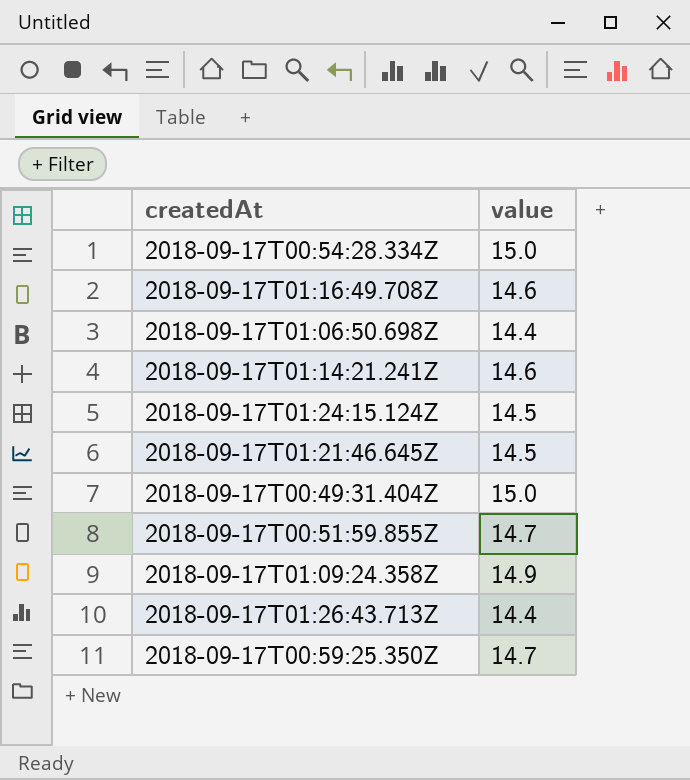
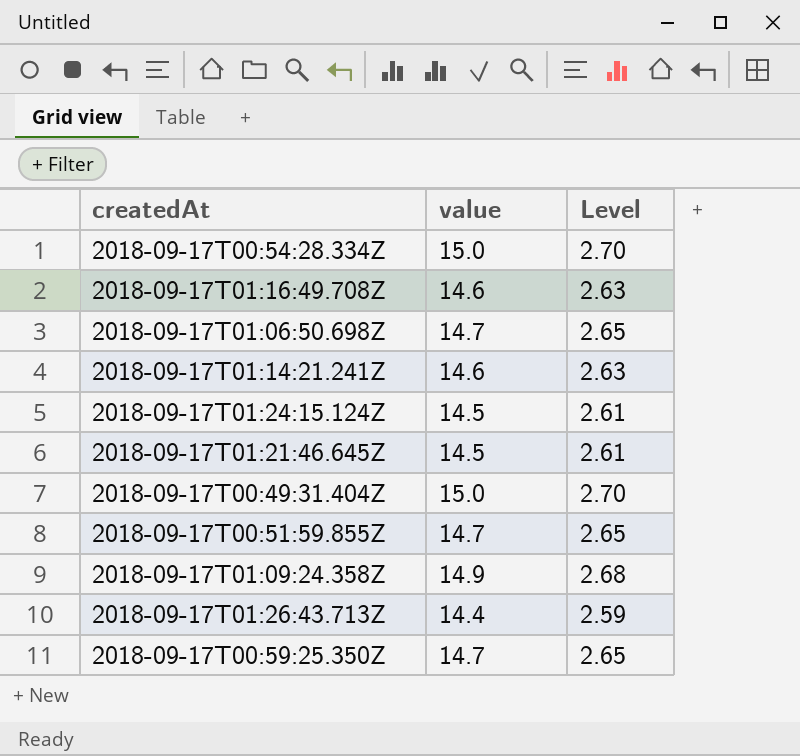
column Level | formula: none -> [value] * 0.18
2018-09-17T01:06:50.698Z | value: 14.4 -> 14.7

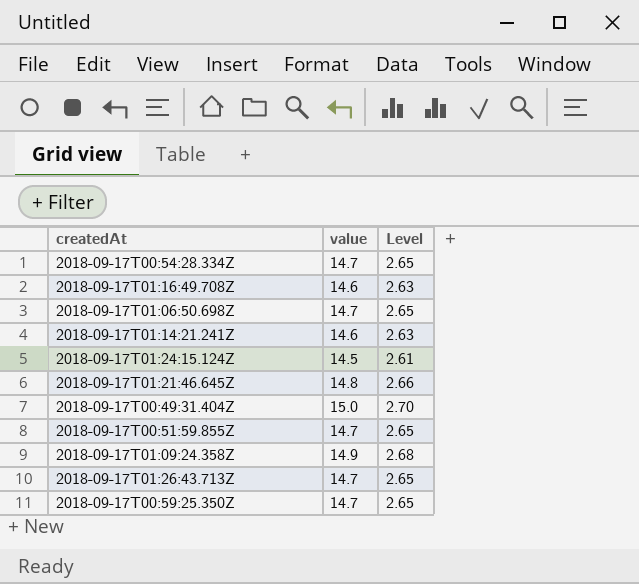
2018-09-17T00:54:28.334Z | value: 15.0 -> 14.7
2018-09-17T00:54:28.334Z | Level: 2.70 -> 2.65
2018-09-17T01:21:46.645Z | value: 14.5 -> 14.8
2018-09-17T01:21:46.645Z | Level: 2.61 -> 2.66
2018-09-17T01:26:43.713Z | value: 14.4 -> 14.7
2018-09-17T01:26:43.713Z | Level: 2.59 -> 2.65

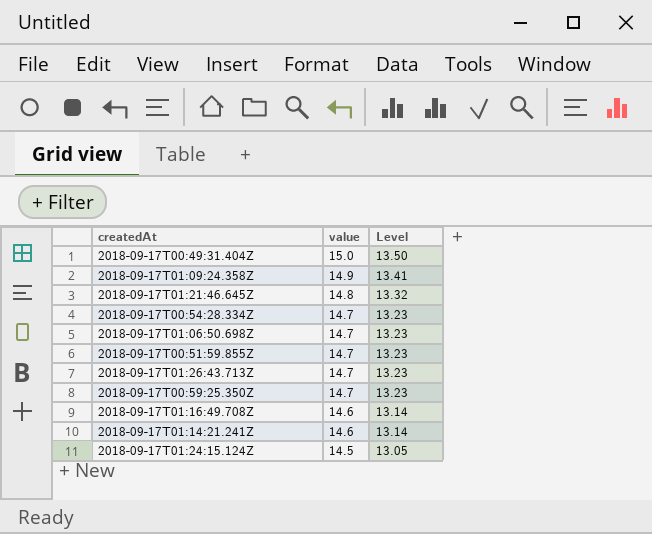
row order: none -> value descending
column Level | formula: [value] * 0.18 -> [value] * 0.9

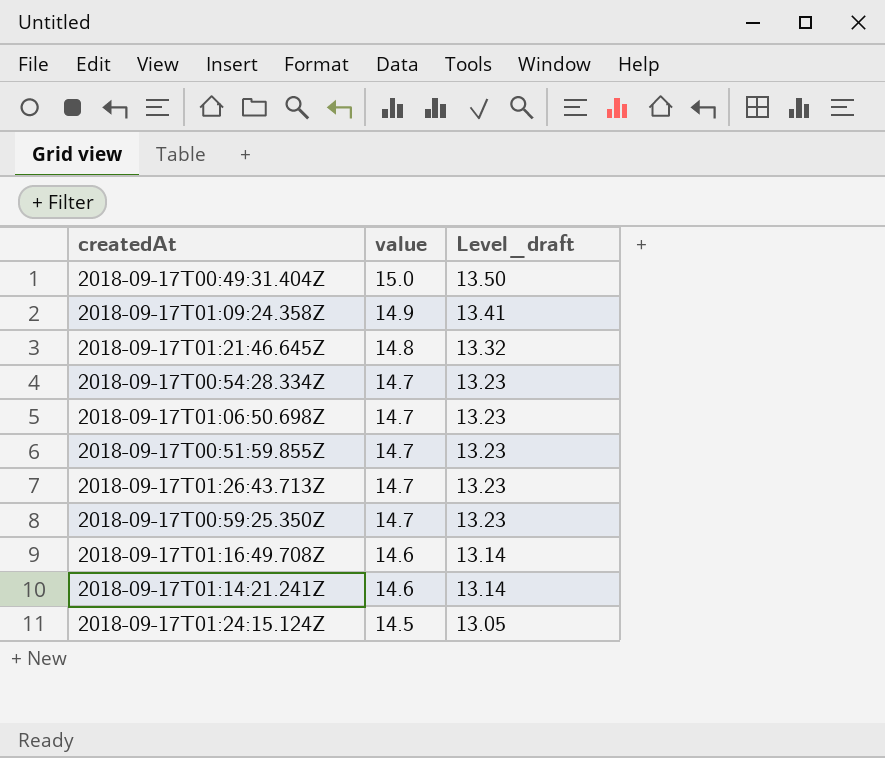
column name: Level -> Level_draft

